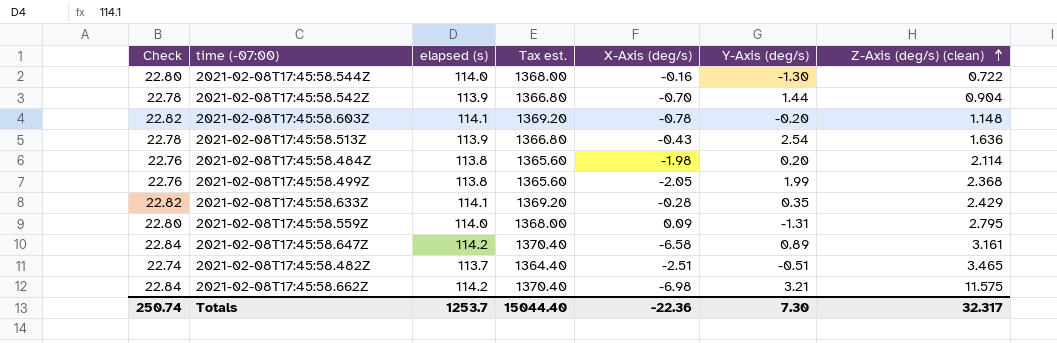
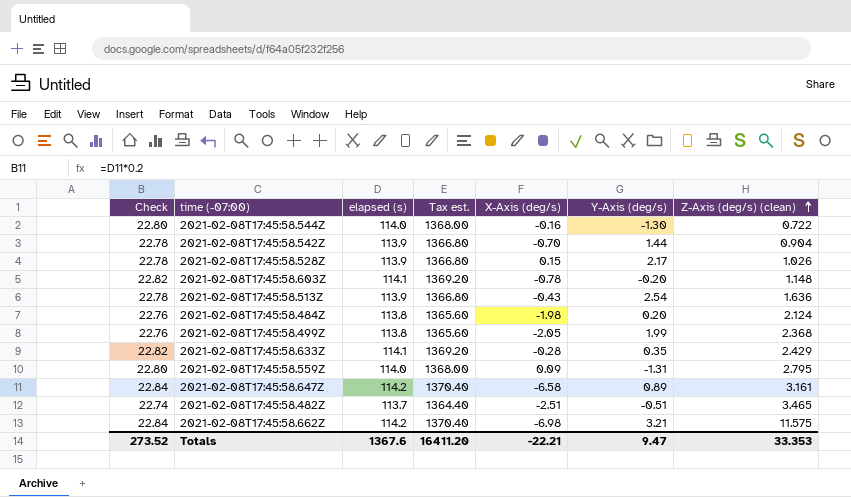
row 2021-02-08T17:45:58.528Z: none -> 22.78 | 113.9 | 1366.80 | 0.15 | 2.17 | 1.026
2021-02-08T17:45:58.484Z | Z-Axis (deg/s) (clean): 2.114 -> 2.124
Totals | Check: 250.74 -> 273.52
Totals | elapsed (s): 1253.7 -> 1367.6
Totals | Tax est.: 15044.40 -> 16411.20
Totals | X-Axis (deg/s): -22.36 -> -22.21
Totals | Y-Axis (deg/s): 7.30 -> 9.47
Totals | Z-Axis (deg/s) (clean): 32.317 -> 33.353

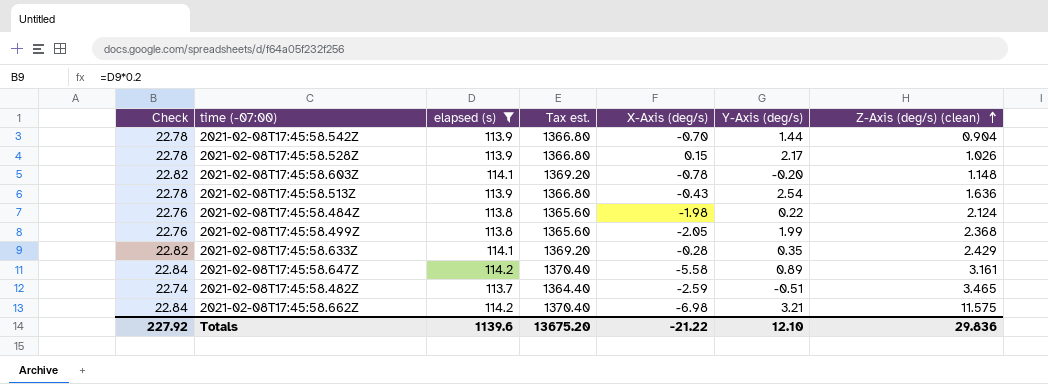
filter: none -> elapsed (s) != 114.0
2021-02-08T17:45:58.484Z | Y-Axis (deg/s): 0.20 -> 0.22
2021-02-08T17:45:58.647Z | X-Axis (deg/s): -6.58 -> -5.58
2021-02-08T17:45:58.482Z | X-Axis (deg/s): -2.51 -> -2.59
Totals | Check: 273.52 -> 227.92
Totals | elapsed (s): 1367.6 -> 1139.6
Totals | Tax est.: 16411.20 -> 13675.20
Totals | X-Axis (deg/s): -22.21 -> -21.22
Totals | Y-Axis (deg/s): 9.47 -> 12.10
Totals | Z-Axis (deg/s) (clean): 33.353 -> 29.836

